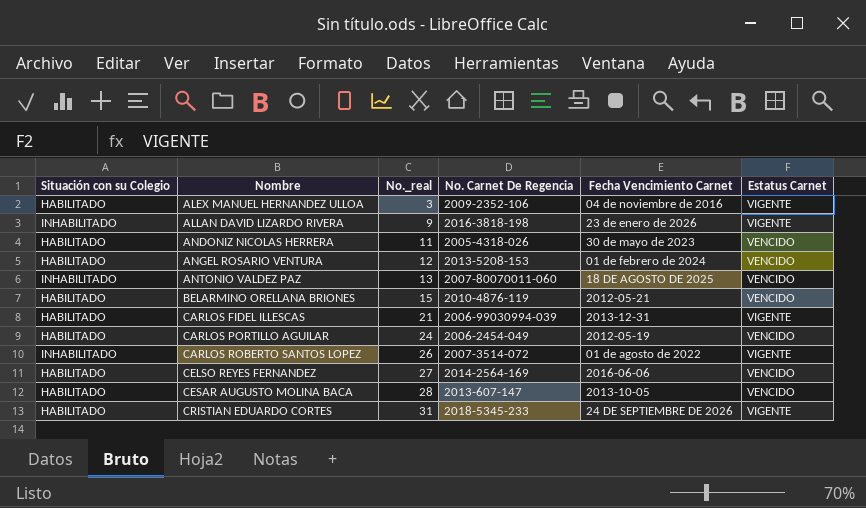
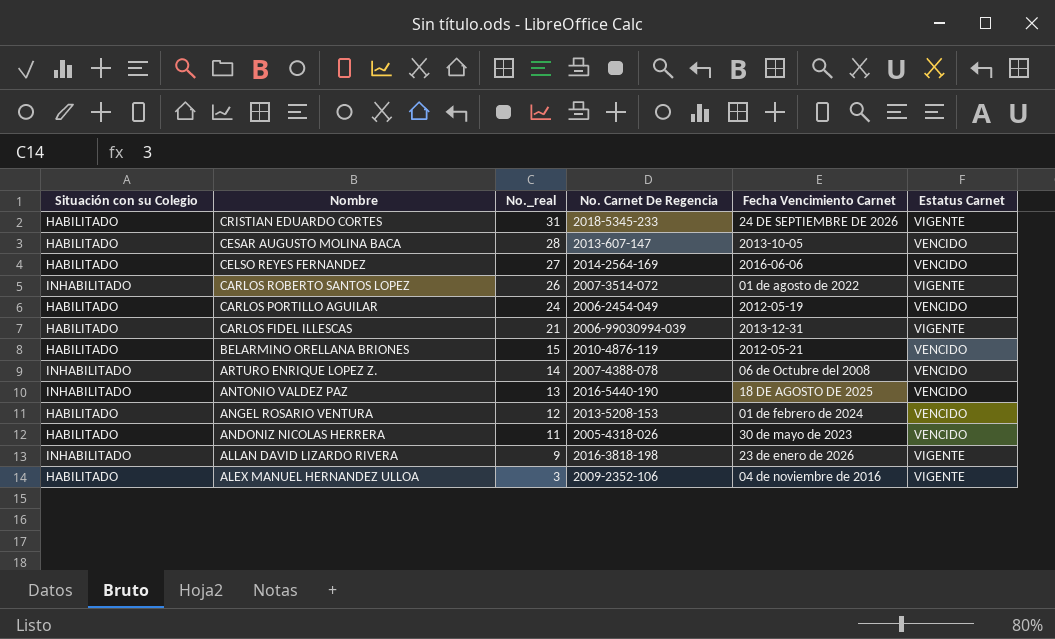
row order: Nombre ascending -> Nombre descending
row ARTURO ENRIQUE LOPEZ Z.: none -> INHABILITADO | 14 | 2007-4388-078 | 06 de Octubre del 2008 | VENCIDO
ANTONIO VALDEZ PAZ | No. Carnet De Regencia: 2007-80070011-060 -> 2016-5440-190

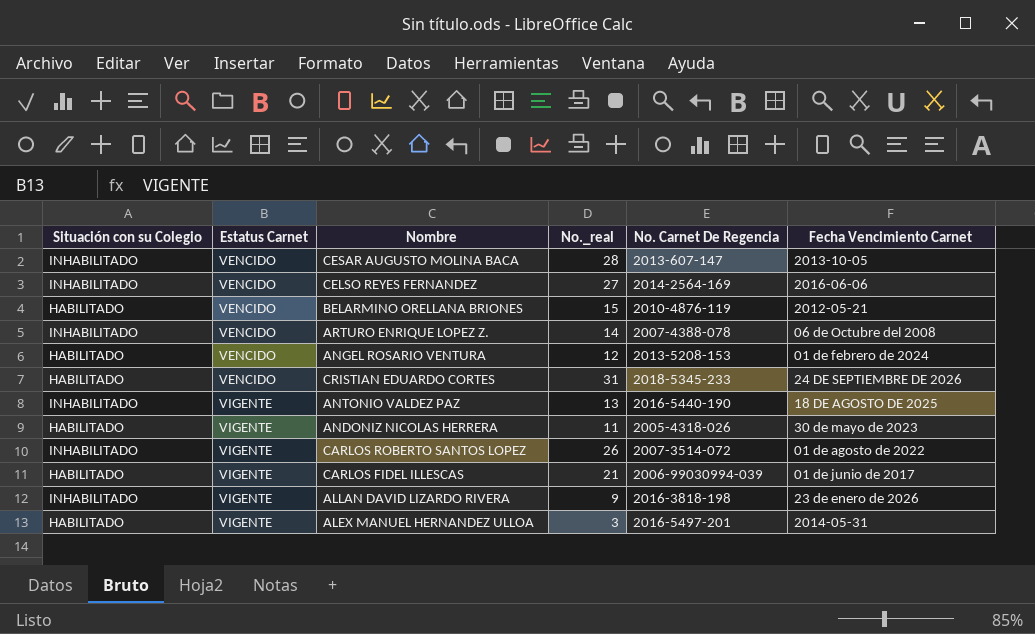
row order: Nombre descending -> Estatus Carnet ascending
column Estatus Carnet | position: 6 -> 2
row CARLOS PORTILLO AGUILAR: HABILITADO | 24 | 2006-2454-049 | 2012-05-19 | VENCIDO -> none
CESAR AUGUSTO MOLINA BACA | Situación con su Colegio: HABILITADO -> INHABILITADO
CELSO REYES FERNANDEZ | Situación con su Colegio: HABILITADO -> INHABILITADO
CRISTIAN EDUARDO CORTES | Estatus Carnet: VIGENTE -> VENCIDO
ANTONIO VALDEZ PAZ | Estatus Carnet: VENCIDO -> VIGENTE
ANDONIZ NICOLAS HERRERA | Estatus Carnet: VENCIDO -> VIGENTE
CARLOS FIDEL ILLESCAS | Fecha Vencimiento Carnet: 2013-12-31 -> 01 de junio de 2017
ALEX MANUEL HERNANDEZ ULLOA | No. Carnet De Regencia: 2009-2352-106 -> 2016-5497-201
ALEX MANUEL HERNANDEZ ULLOA | Fecha Vencimiento Carnet: 04 de noviembre de 2016 -> 2014-05-31

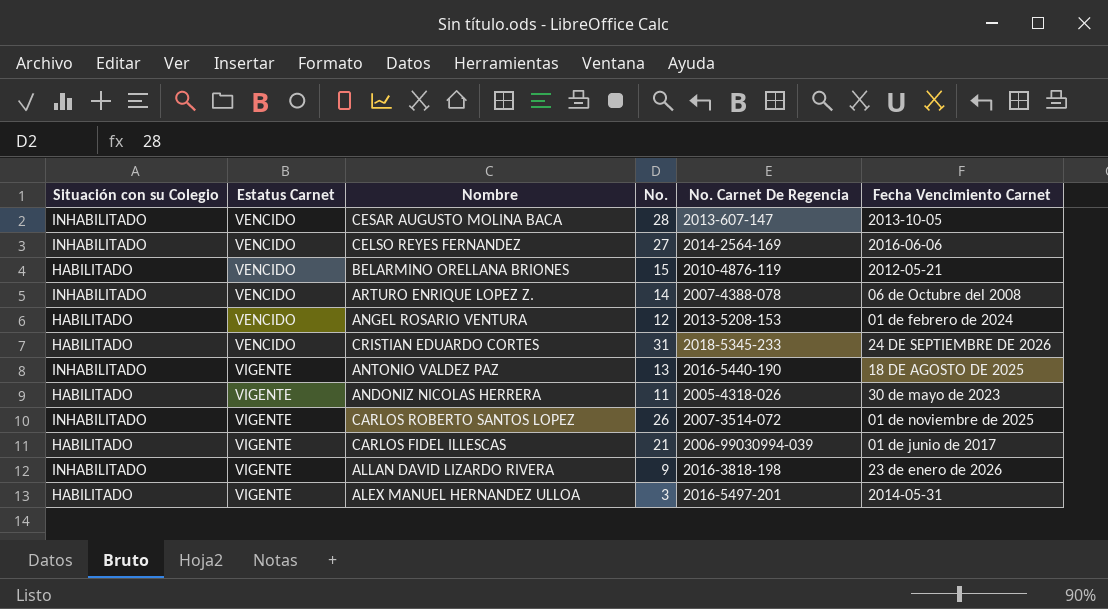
column name: No._real -> No.
CARLOS ROBERTO SANTOS LOPEZ | Fecha Vencimiento Carnet: 01 de agosto de 2022 -> 01 de noviembre de 2025

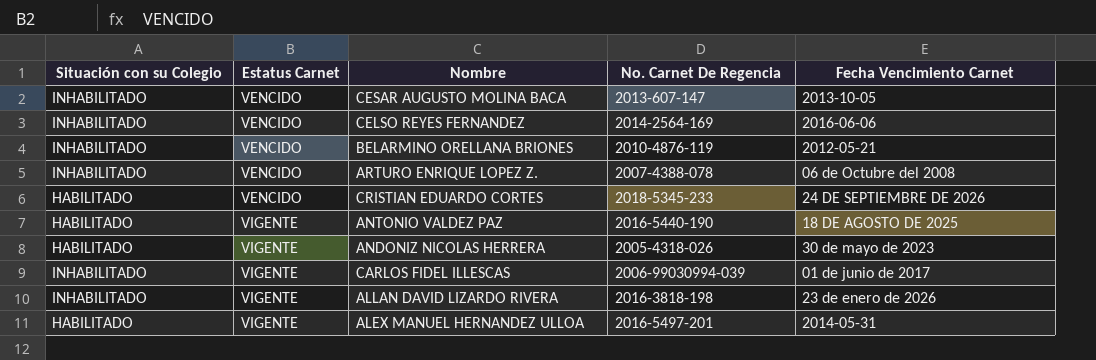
column No. | position: 4 -> none
row ANGEL ROSARIO VENTURA: HABILITADO | VENCIDO | 12 | 2013-5208-153 | 01 de febrero de 2024 -> none
row CARLOS ROBERTO SANTOS LOPEZ: INHABILITADO | VIGENTE | 26 | 2007-3514-072 | 01 de noviembre de 2025 -> none
BELARMINO ORELLANA BRIONES | Situación con su Colegio: HABILITADO -> INHABILITADO
ANTONIO VALDEZ PAZ | Situación con su Colegio: INHABILITADO -> HABILITADO
CARLOS FIDEL ILLESCAS | Situación con su Colegio: HABILITADO -> INHABILITADO

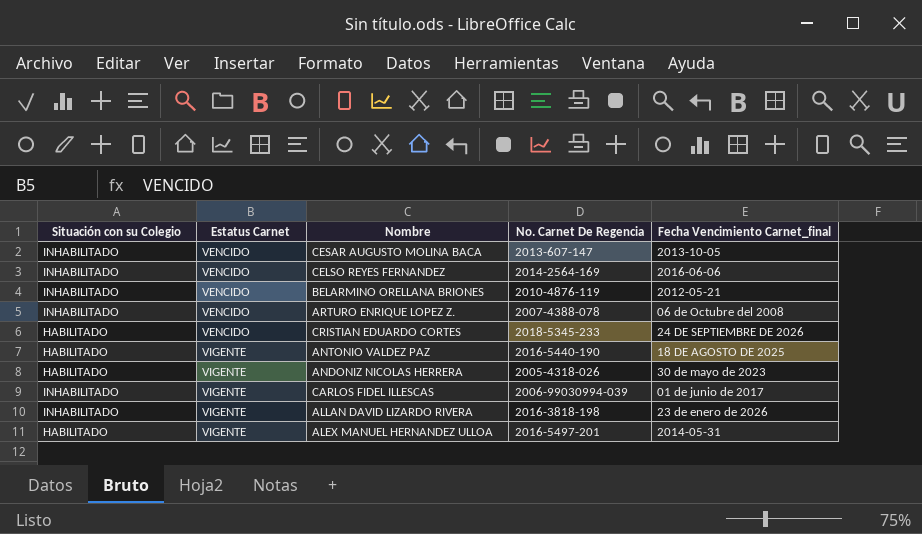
column name: Fecha Vencimiento Carnet -> Fecha Vencimiento Carnet_final

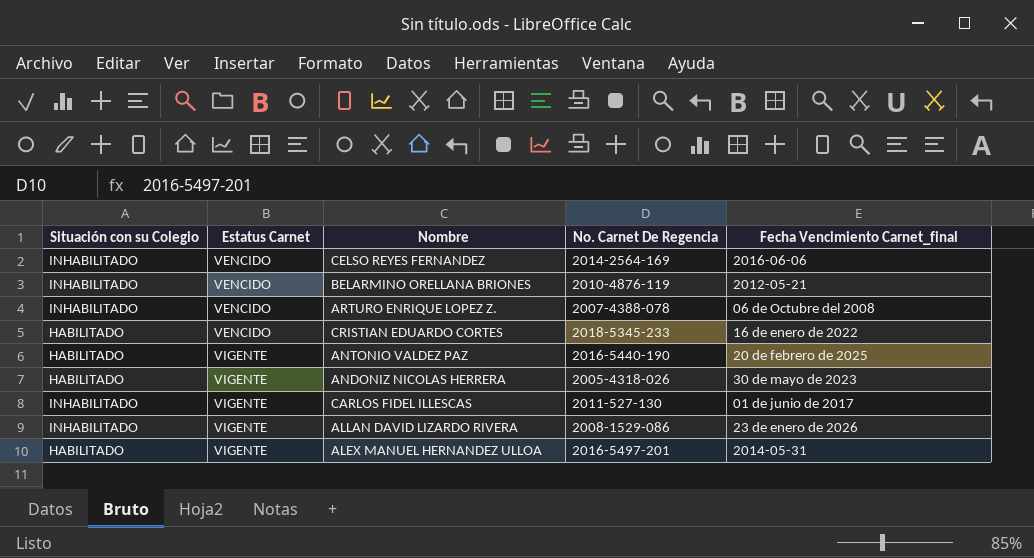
row CESAR AUGUSTO MOLINA BACA: INHABILITADO | VENCIDO | 2013-607-147 | 2013-10-05 -> none
CRISTIAN EDUARDO CORTES | Fecha Vencimiento Carnet_final: 24 DE SEPTIEMBRE DE 2026 -> 16 de enero de 2022
ANTONIO VALDEZ PAZ | Fecha Vencimiento Carnet_final: 18 DE AGOSTO DE 2025 -> 20 de febrero de 2025
CARLOS FIDEL ILLESCAS | No. Carnet De Regencia: 2006-99030994-039 -> 2011-527-130
ALLAN DAVID LIZARDO RIVERA | No. Carnet De Regencia: 2016-3818-198 -> 2008-1529-086

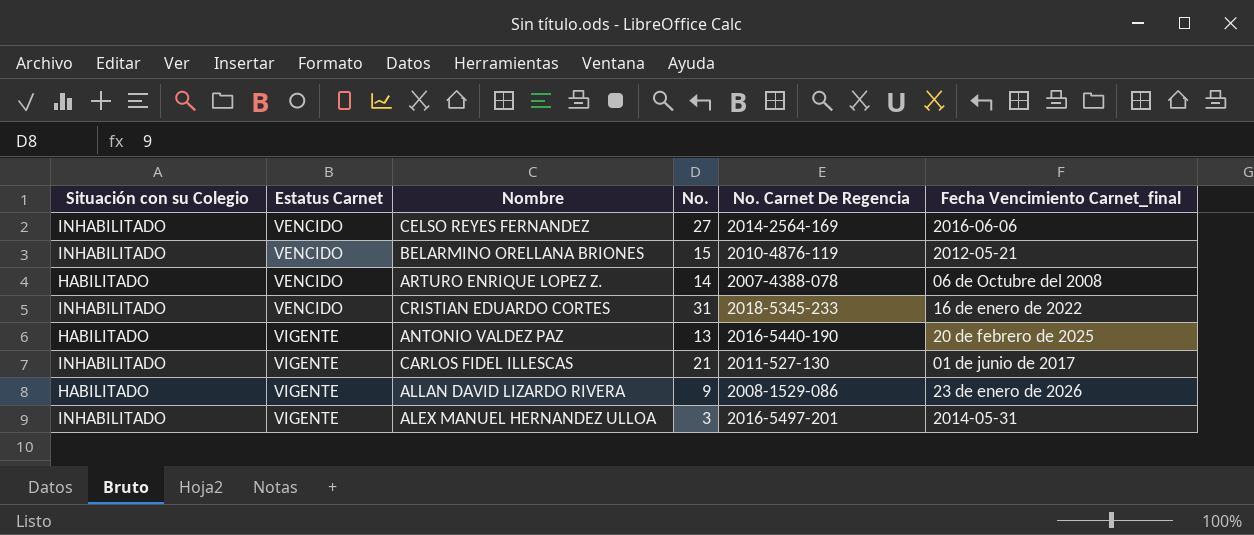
column No. | position: none -> 4
row ANDONIZ NICOLAS HERRERA: HABILITADO | VIGENTE | 2005-4318-026 | 30 de mayo de 2023 -> none
ARTURO ENRIQUE LOPEZ Z. | Situación con su Colegio: INHABILITADO -> HABILITADO
CRISTIAN EDUARDO CORTES | Situación con su Colegio: HABILITADO -> INHABILITADO
ALLAN DAVID LIZARDO RIVERA | Situación con su Colegio: INHABILITADO -> HABILITADO
ALEX MANUEL HERNANDEZ ULLOA | Situación con su Colegio: HABILITADO -> INHABILITADO

